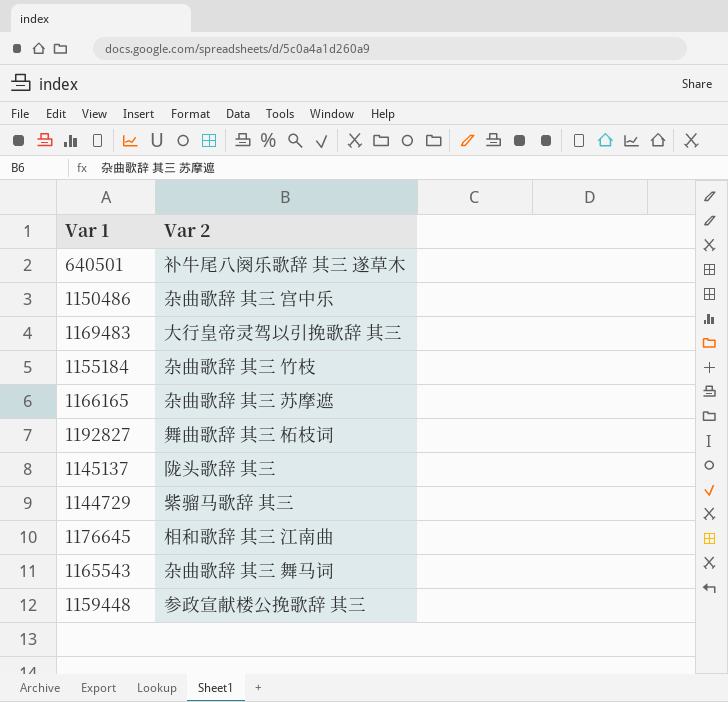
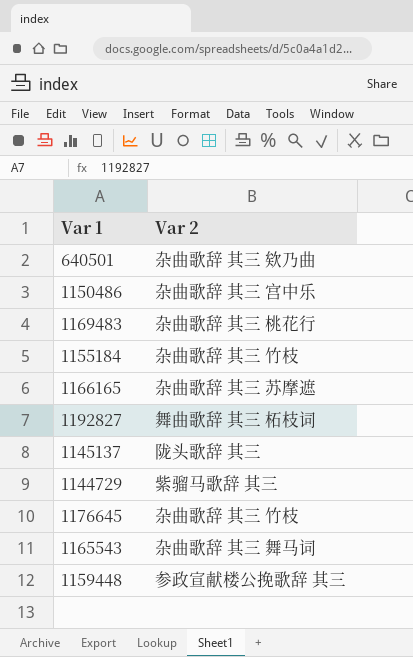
640501 | Var 2: 补牛尾八阕乐歌辞 其三 遂草木 -> 杂曲歌辞 其三 欸乃曲
1169483 | Var 2: 大行皇帝灵驾以引挽歌辞 其三 -> 杂曲歌辞 其三 桃花行
1176645 | Var 2: 相和歌辞 其三 江南曲 -> 杂曲歌辞 其三 竹枝

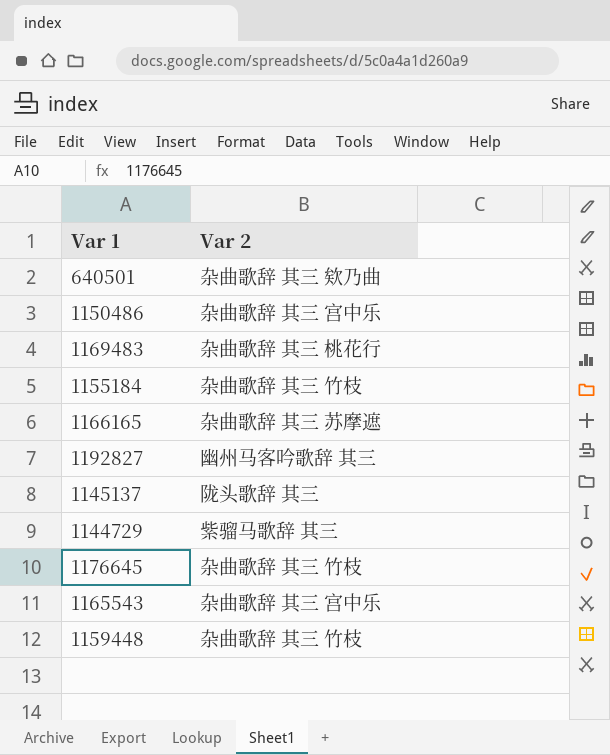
1192827 | Var 2: 舞曲歌辞 其三 柘枝词 -> 幽州马客吟歌辞 其三
1165543 | Var 2: 杂曲歌辞 其三 舞马词 -> 杂曲歌辞 其三 宫中乐
1159448 | Var 2: 参政宣献楼公挽歌辞 其三 -> 杂曲歌辞 其三 竹枝

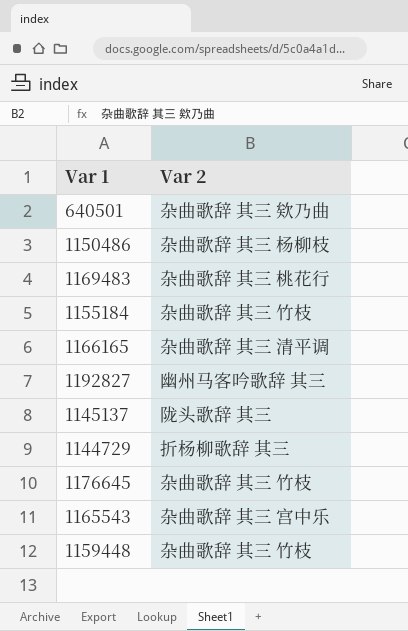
1150486 | Var 2: 杂曲歌辞 其三 宫中乐 -> 杂曲歌辞 其三 杨柳枝
1166165 | Var 2: 杂曲歌辞 其三 苏摩遮 -> 杂曲歌辞 其三 清平调
1144729 | Var 2: 紫骝马歌辞 其三 -> 折杨柳歌辞 其三

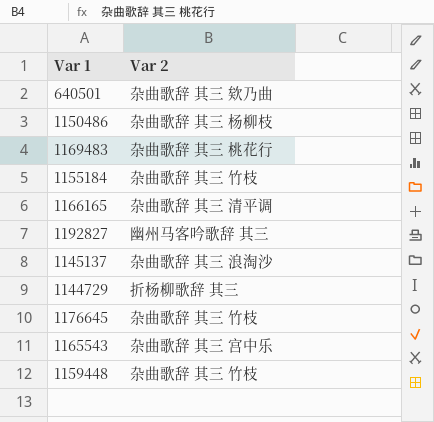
1145137 | Var 2: 陇头歌辞 其三 -> 杂曲歌辞 其三 浪淘沙

